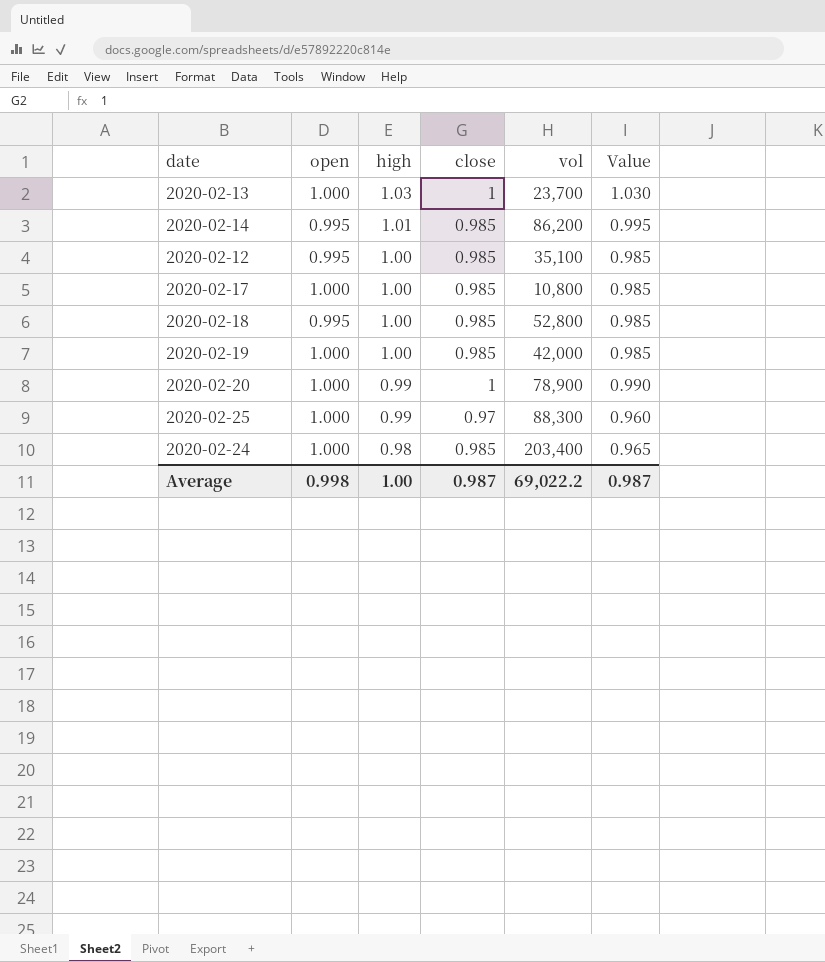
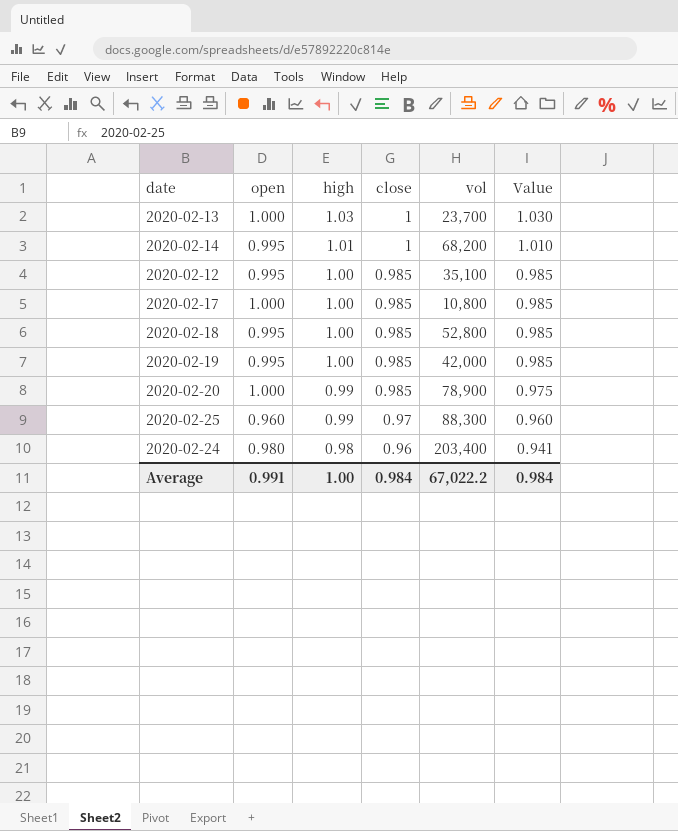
2020-02-14 | close: 0.985 -> 1
2020-02-14 | vol: 86,200 -> 68,200
2020-02-14 | Value: 0.995 -> 1.010
2020-02-19 | open: 1.000 -> 0.995
2020-02-20 | close: 1 -> 0.985
2020-02-20 | Value: 0.990 -> 0.975
2020-02-25 | open: 1.000 -> 0.960
2020-02-24 | open: 1.000 -> 0.980
2020-02-24 | close: 0.985 -> 0.96
2020-02-24 | Value: 0.965 -> 0.941
Average | open: 0.998 -> 0.991
Average | close: 0.987 -> 0.984
Average | vol: 69,022.2 -> 67,022.2
Average | Value: 0.987 -> 0.984

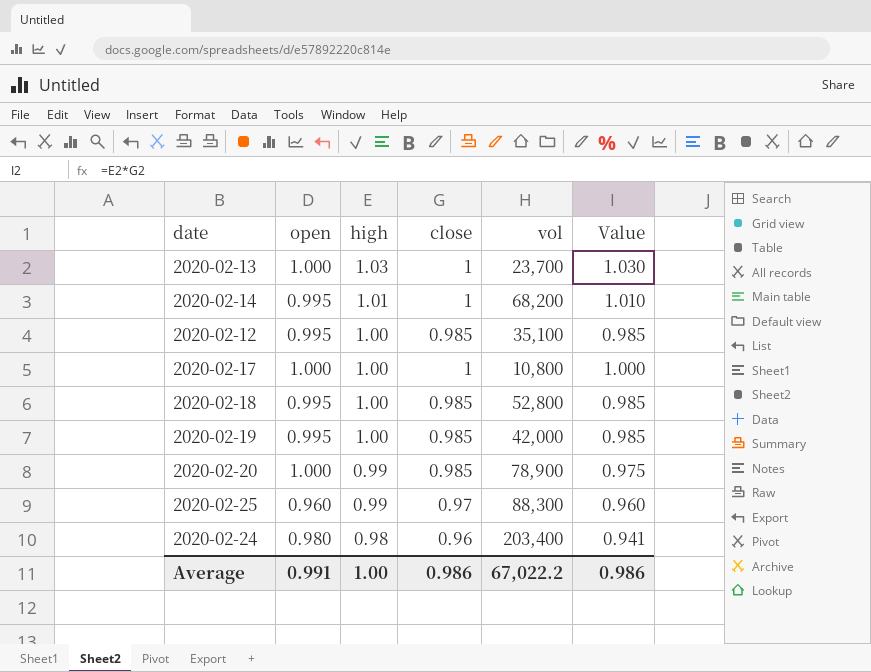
2020-02-17 | close: 0.985 -> 1
2020-02-17 | Value: 0.985 -> 1.000
Average | close: 0.984 -> 0.986
Average | Value: 0.984 -> 0.986

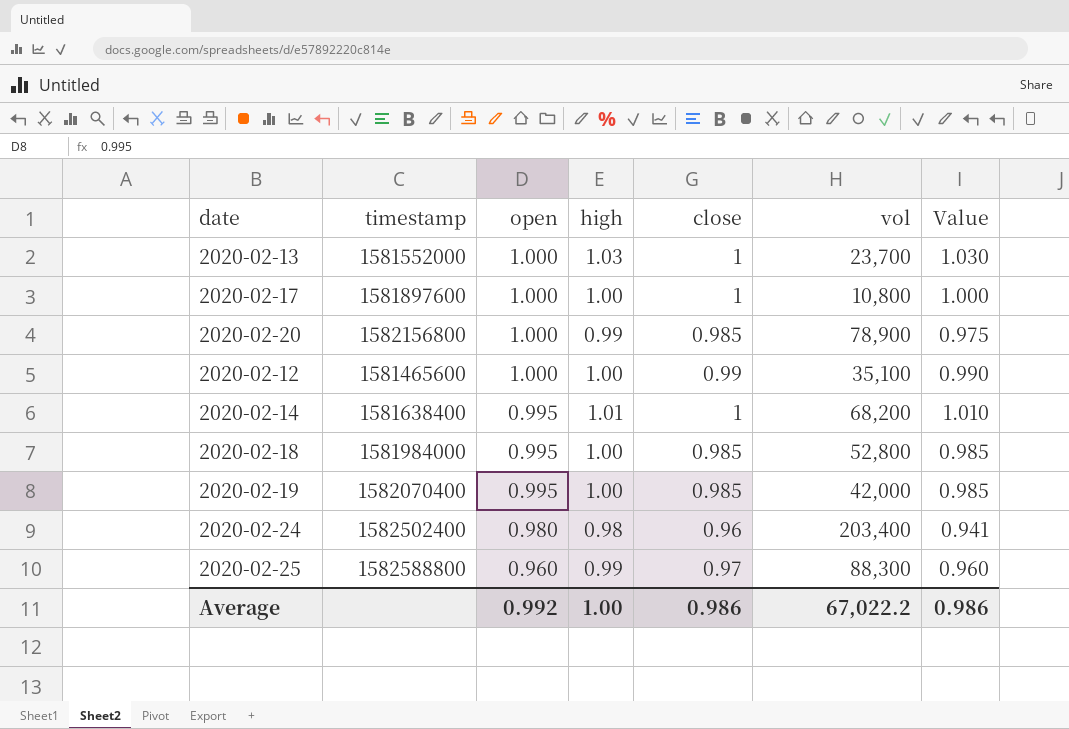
row order: high descending -> open descending
column timestamp | position: none -> 2
2020-02-12 | open: 0.995 -> 1.000
2020-02-12 | close: 0.985 -> 0.99
2020-02-12 | Value: 0.985 -> 0.990
Average | open: 0.991 -> 0.992

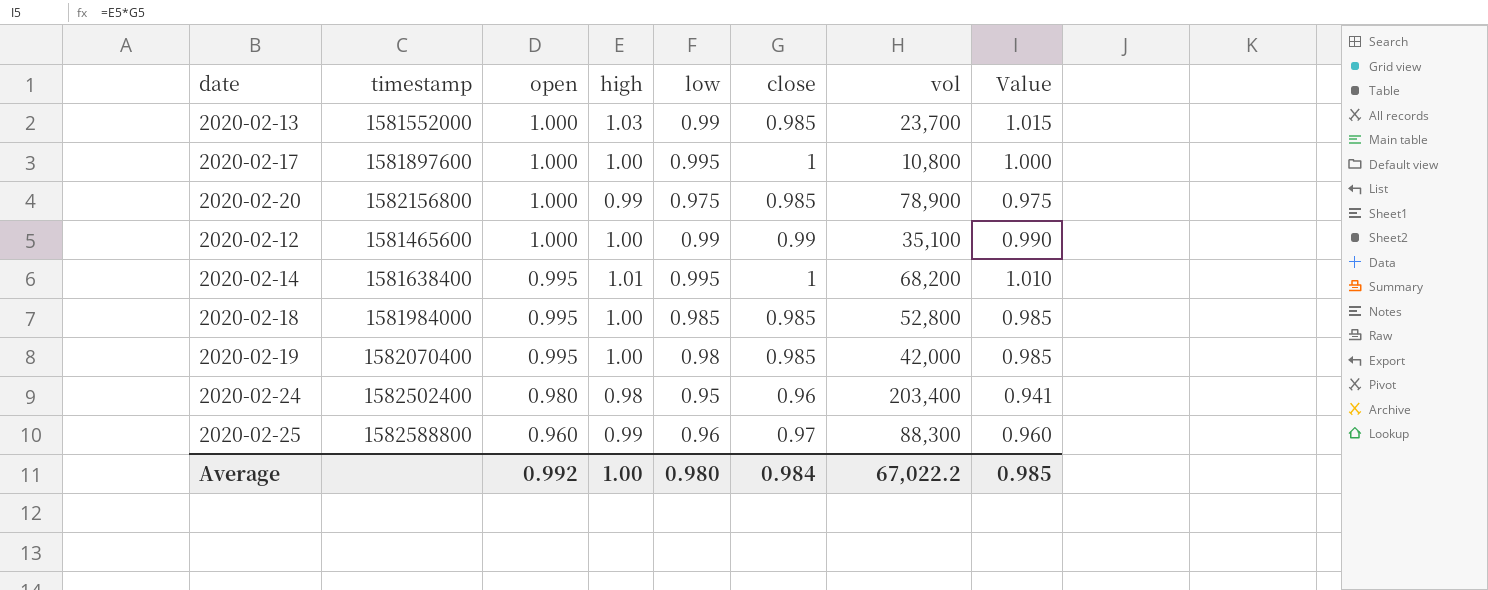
column low | position: none -> 5
2020-02-13 | close: 1 -> 0.985
2020-02-13 | Value: 1.030 -> 1.015
Average | close: 0.986 -> 0.984
Average | Value: 0.986 -> 0.985

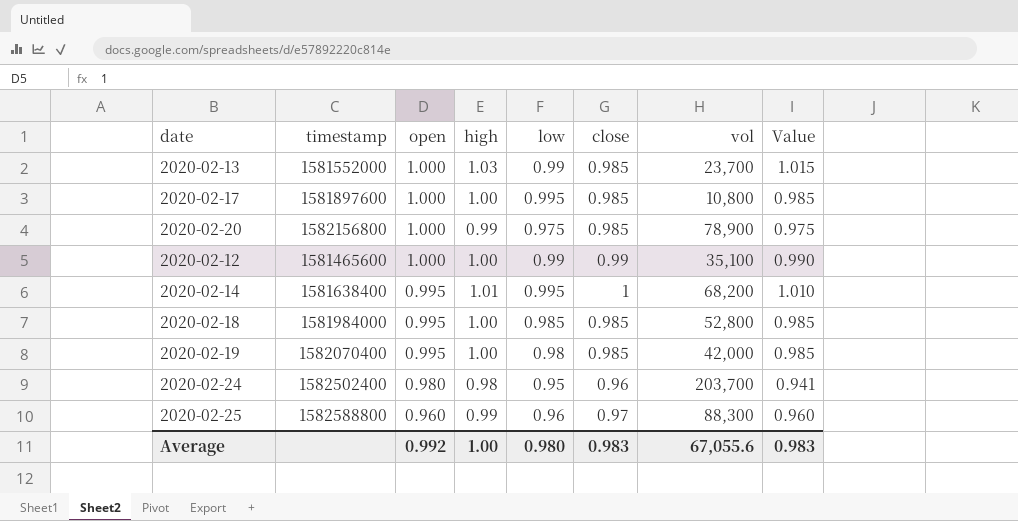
2020-02-17 | close: 1 -> 0.985
2020-02-17 | Value: 1.000 -> 0.985
2020-02-24 | vol: 203,400 -> 203,700
Average | close: 0.984 -> 0.983
Average | vol: 67,022.2 -> 67,055.6
Average | Value: 0.985 -> 0.983

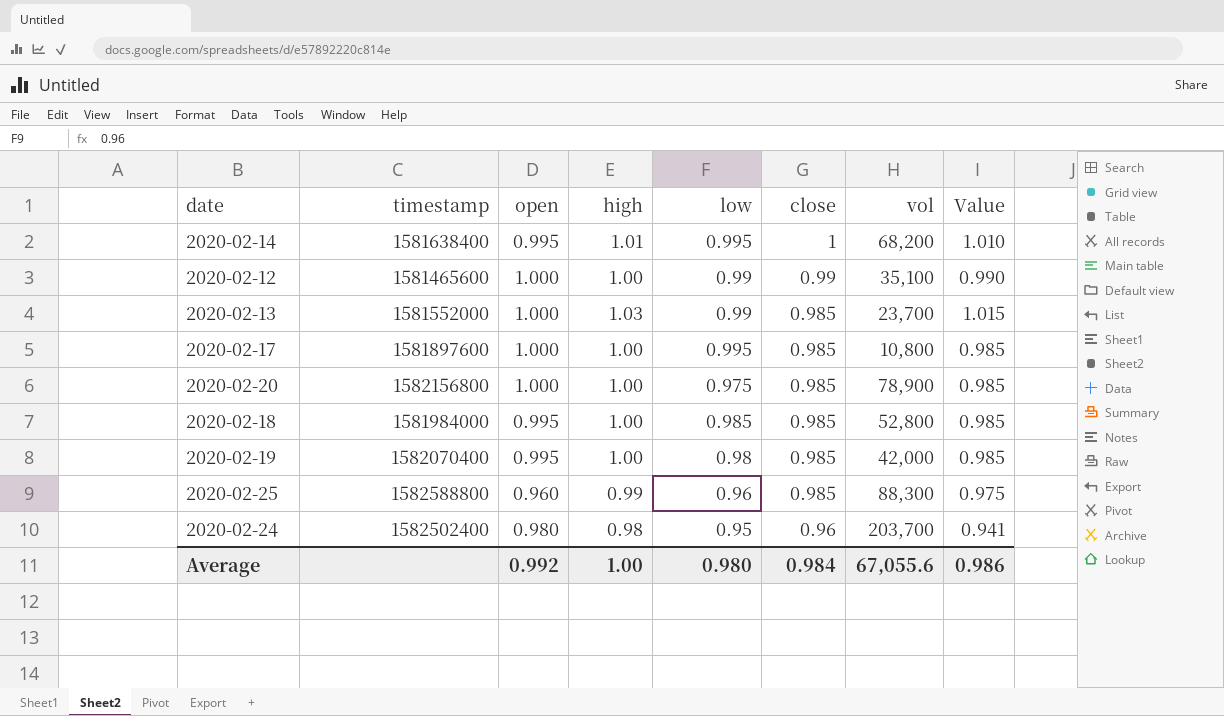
row order: open descending -> close descending
2020-02-20 | high: 0.99 -> 1.00
2020-02-20 | Value: 0.975 -> 0.985
2020-02-25 | close: 0.97 -> 0.985
2020-02-25 | Value: 0.960 -> 0.975
Average | close: 0.983 -> 0.984
Average | Value: 0.983 -> 0.986

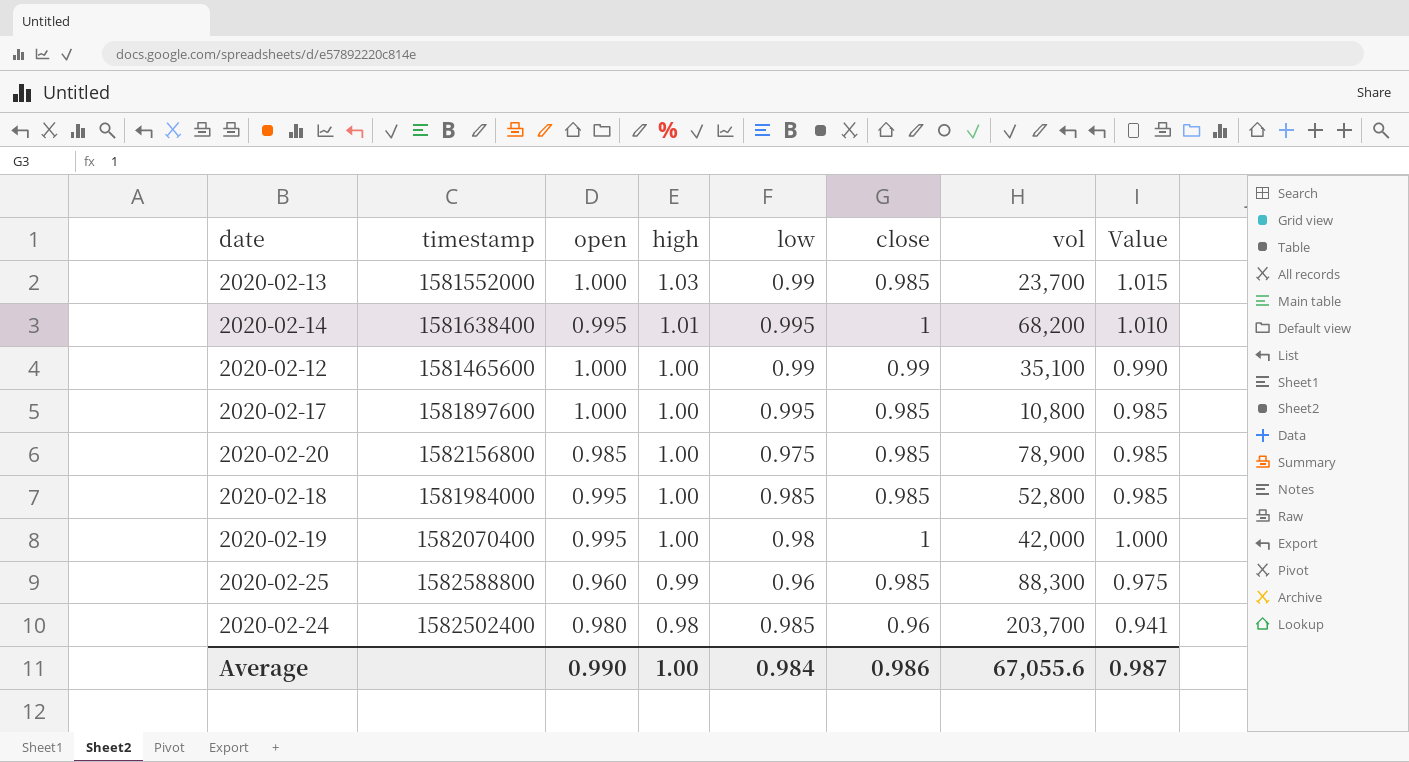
row order: close descending -> high descending
2020-02-20 | open: 1.000 -> 0.985
2020-02-19 | close: 0.985 -> 1
2020-02-19 | Value: 0.985 -> 1.000
2020-02-24 | low: 0.95 -> 0.985
Average | open: 0.992 -> 0.990
Average | low: 0.980 -> 0.984
Average | close: 0.984 -> 0.986
Average | Value: 0.986 -> 0.987

